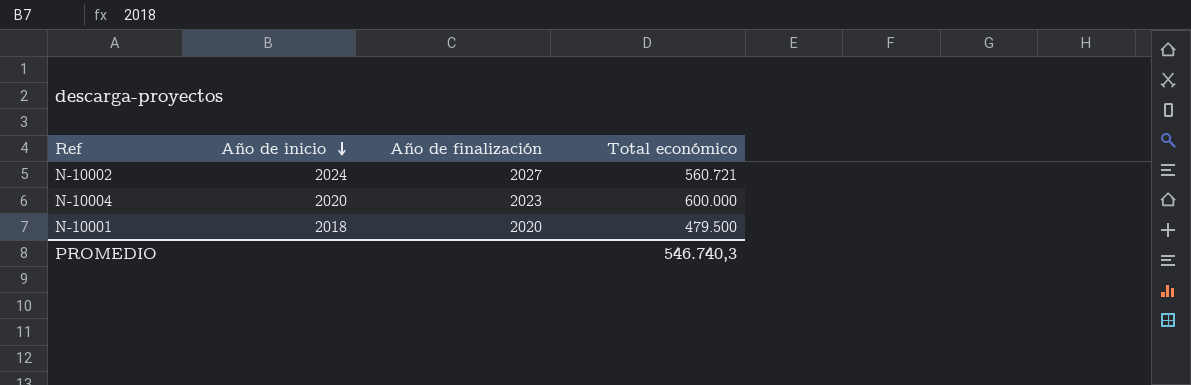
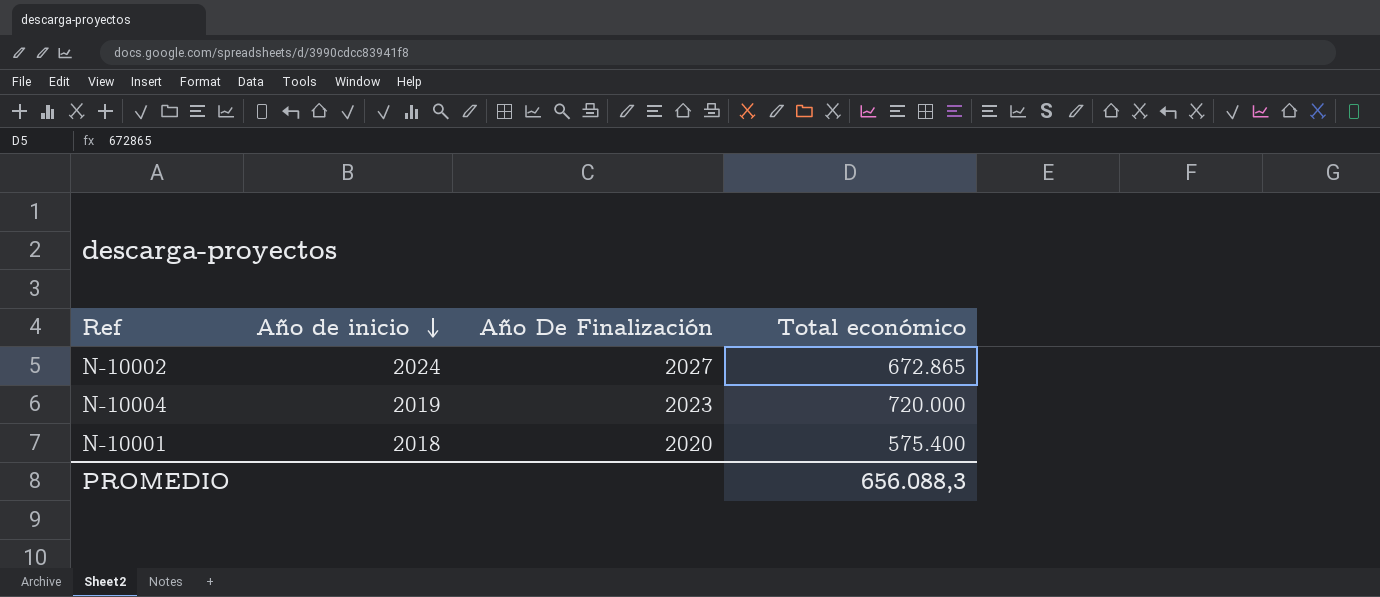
column name: Año de finalización -> Año De Finalización
N-10002 | Total económico: 560.721 -> 672.865
N-10004 | Año de inicio: 2020 -> 2019
N-10004 | Total económico: 600.000 -> 720.000
N-10001 | Total económico: 479.500 -> 575.400
PROMEDIO | Total económico: 546.740,3 -> 656.088,3

